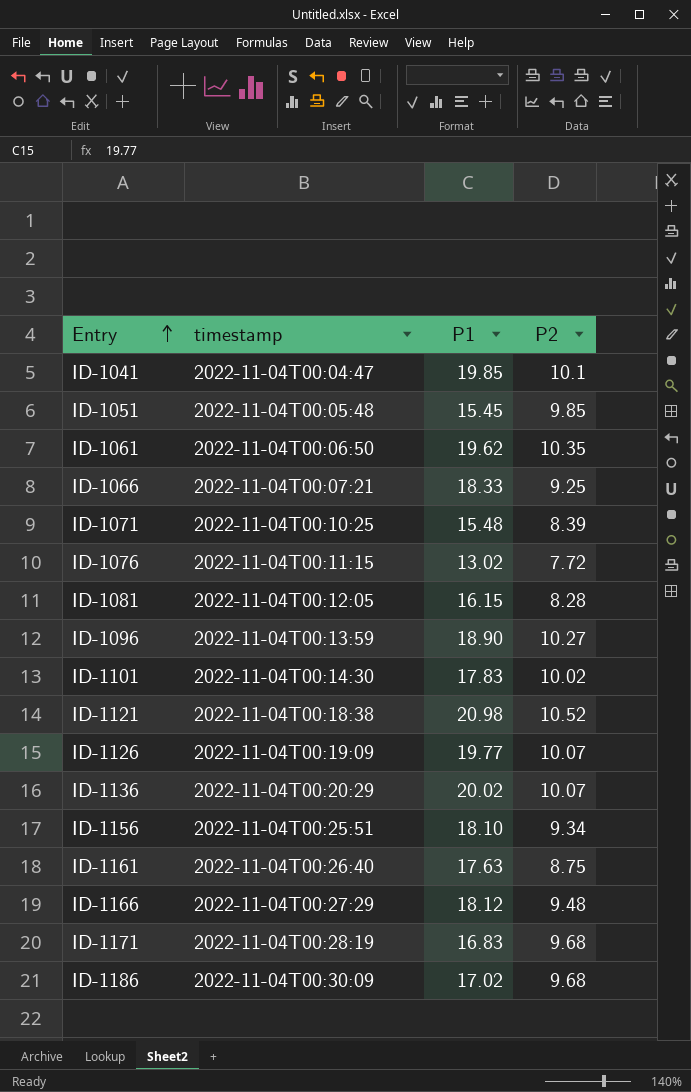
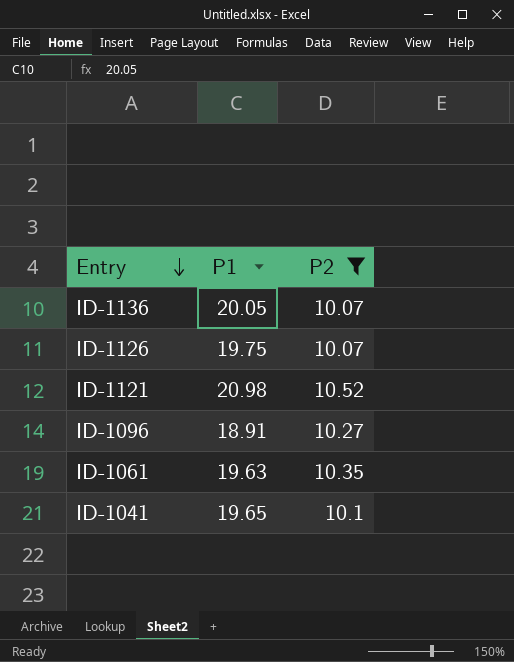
filter: none -> P2 >= 10.07
row order: Entry ascending -> Entry descending
column timestamp | position: 2 -> none
ID-1136 | P1: 20.02 -> 20.05
ID-1126 | P1: 19.77 -> 19.75
ID-1096 | P1: 18.90 -> 18.91
ID-1061 | P1: 19.62 -> 19.63
ID-1041 | P1: 19.85 -> 19.65

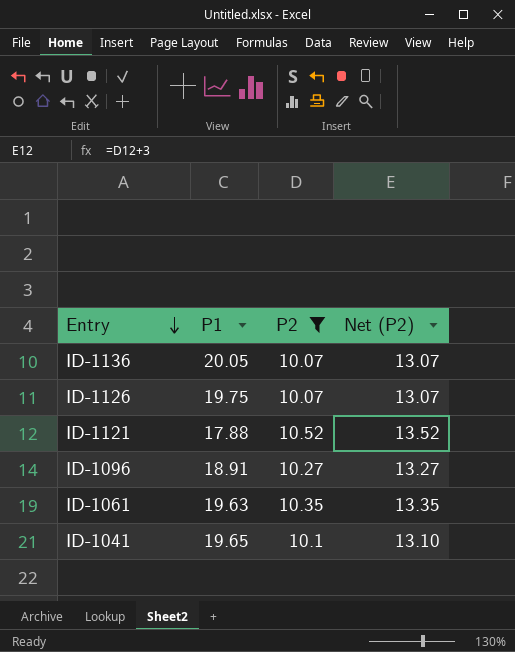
column Net (P2) | formula: none -> [P2] + 3
ID-1121 | P1: 20.98 -> 17.88

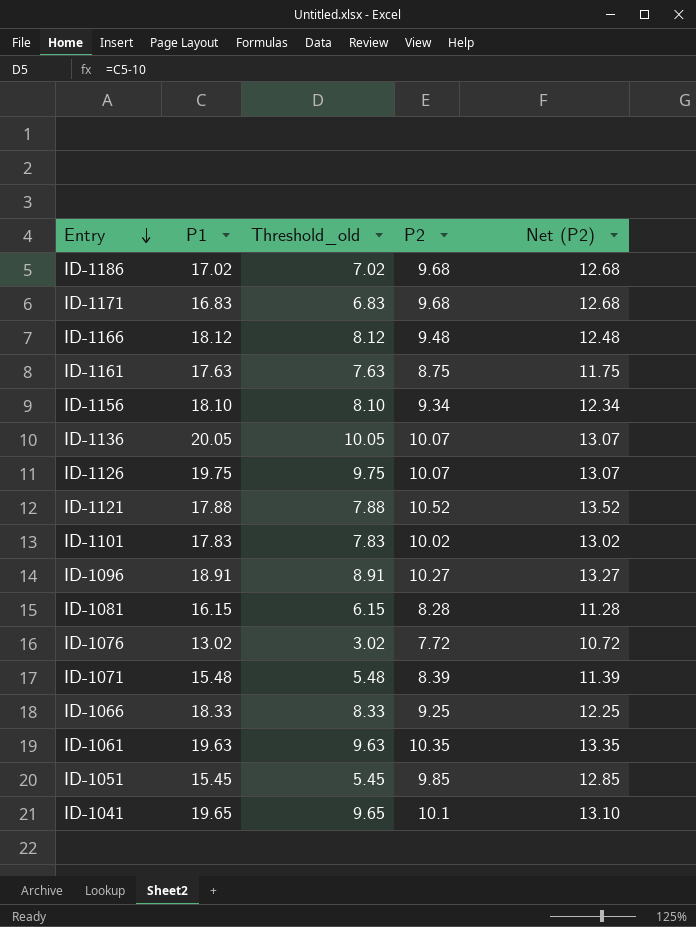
filter: P2 >= 10.07 -> none
column Threshold_old | formula: none -> [P1] - 10

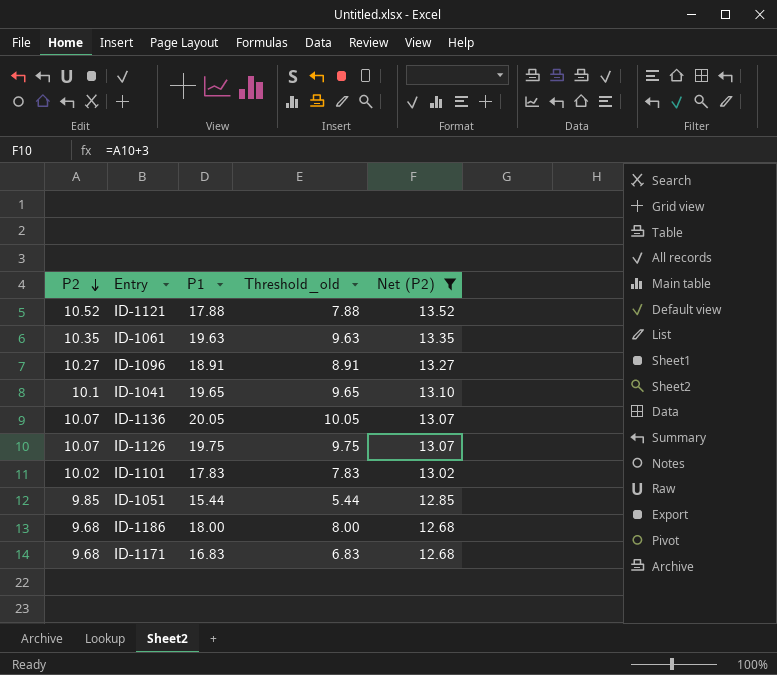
filter: none -> Net (P2) >= 12.68
row order: Entry descending -> P2 descending
column P2 | position: 4 -> 1
ID-1051 | P1: 15.45 -> 15.44
ID-1051 | Threshold_old: 5.45 -> 5.44
ID-1186 | P1: 17.02 -> 18.00
ID-1186 | Threshold_old: 7.02 -> 8.00

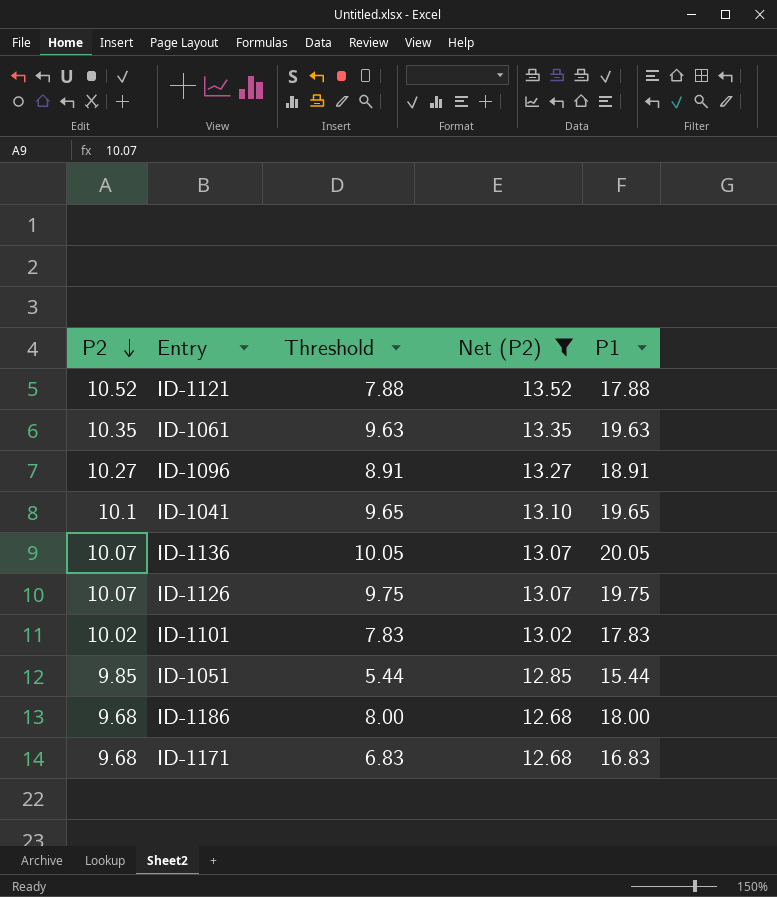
column name: Threshold_old -> Threshold
column P1 | position: 3 -> 5

